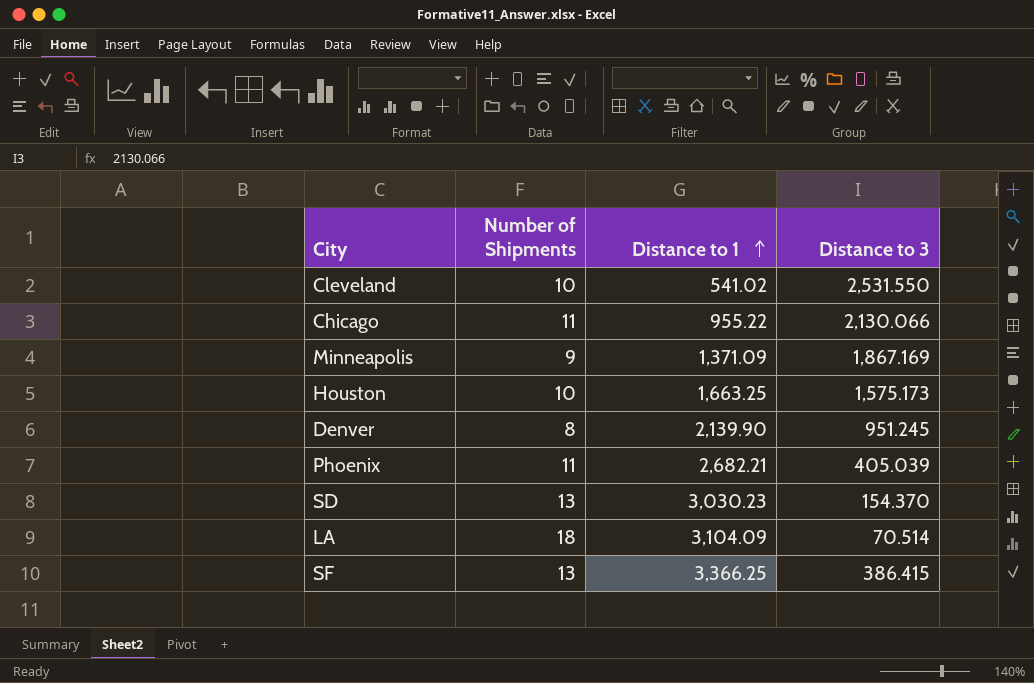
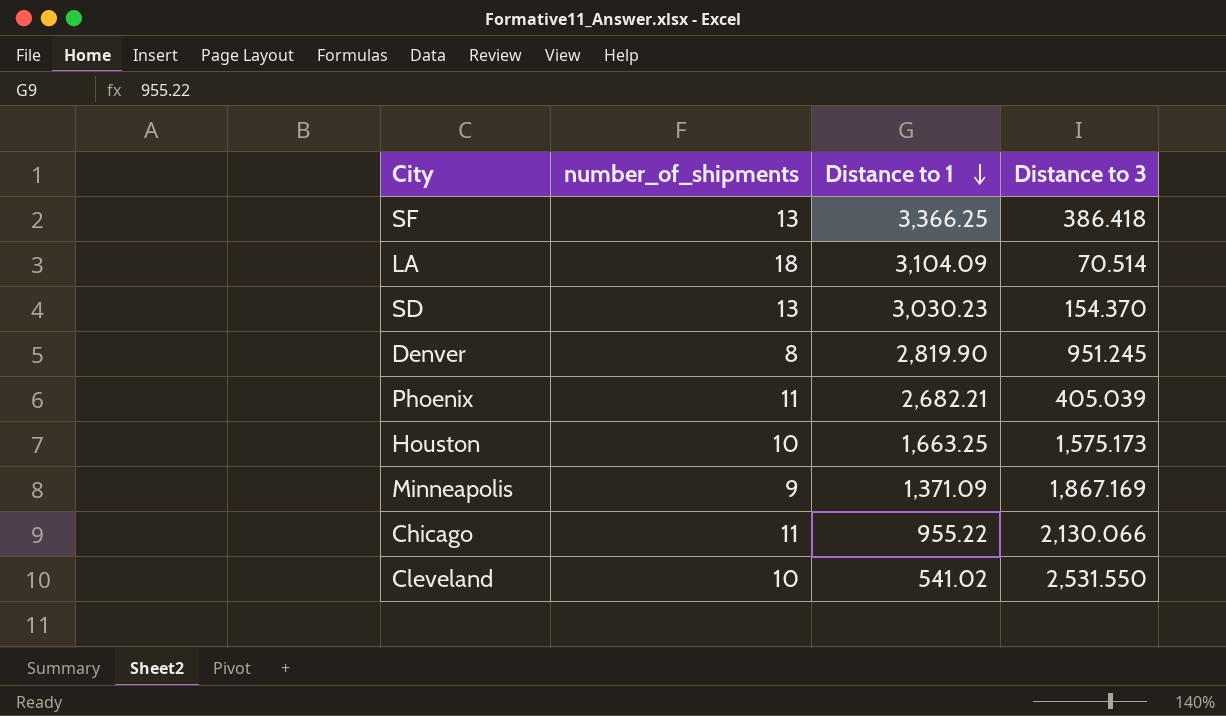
row order: Distance to 1 ascending -> Distance to 1 descending
column name: Number of Shipments -> number_of_shipments
SF | Distance to 3: 386.415 -> 386.418
Denver | Distance to 1: 2,139.90 -> 2,819.90

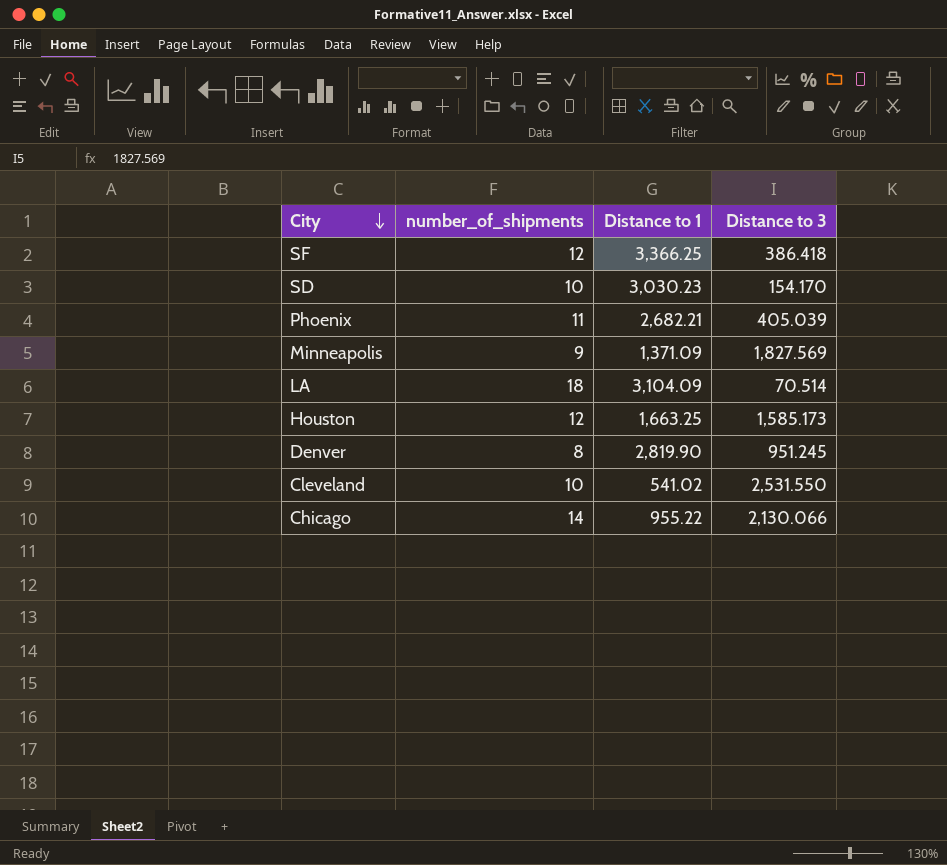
row order: Distance to 1 descending -> City descending
SF | number_of_shipments: 13 -> 12
SD | number_of_shipments: 13 -> 10
SD | Distance to 3: 154.370 -> 154.170
Minneapolis | Distance to 3: 1,867.169 -> 1,827.569
Houston | number_of_shipments: 10 -> 12
Houston | Distance to 3: 1,575.173 -> 1,585.173
Chicago | number_of_shipments: 11 -> 14

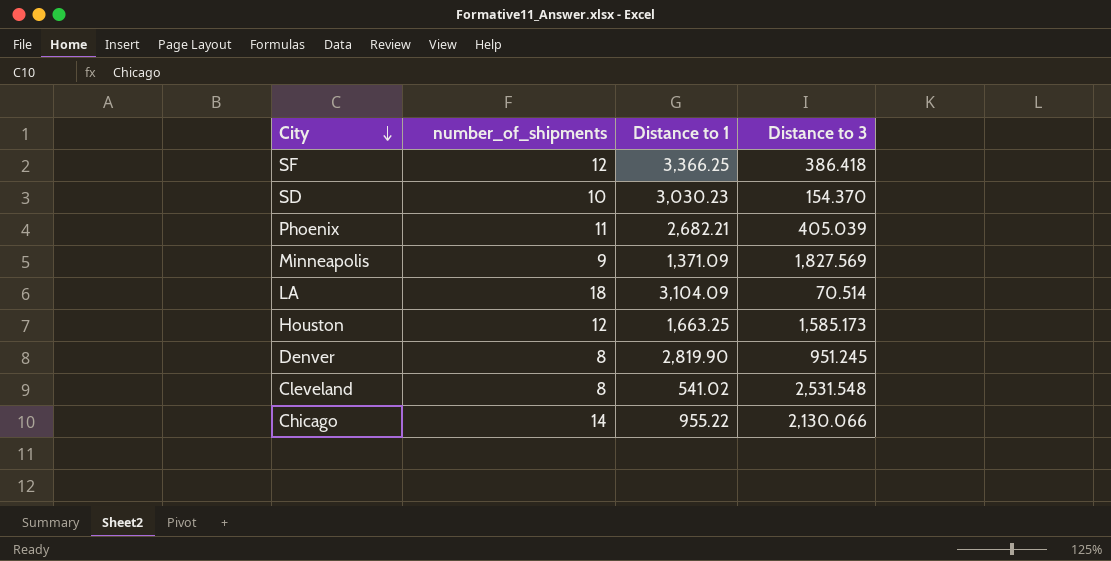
SD | Distance to 3: 154.170 -> 154.370
Cleveland | number_of_shipments: 10 -> 8
Cleveland | Distance to 3: 2,531.550 -> 2,531.548

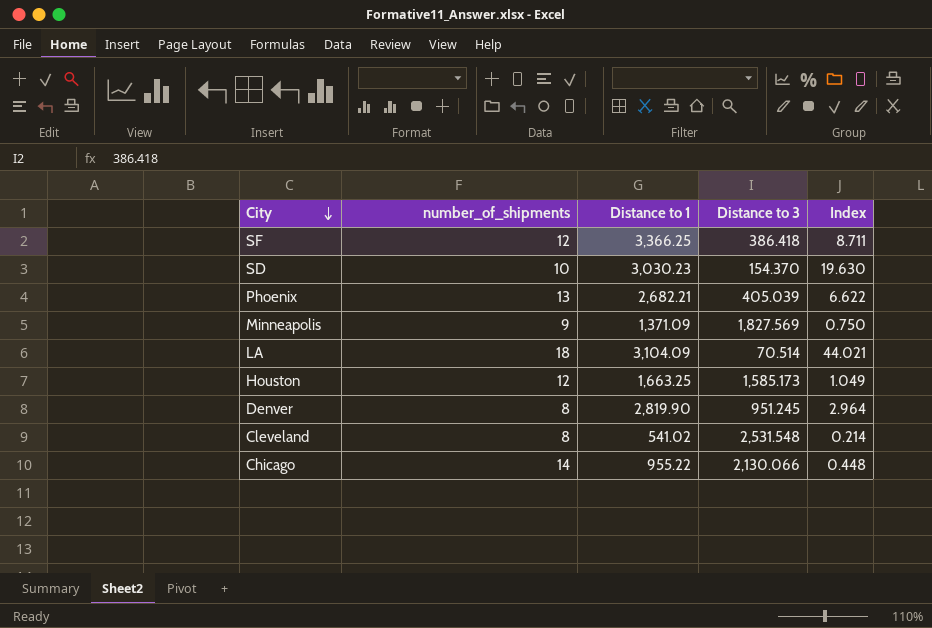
column Index | formula: none -> [Distance to 1] / [Distance to 3]
Phoenix | number_of_shipments: 11 -> 13

